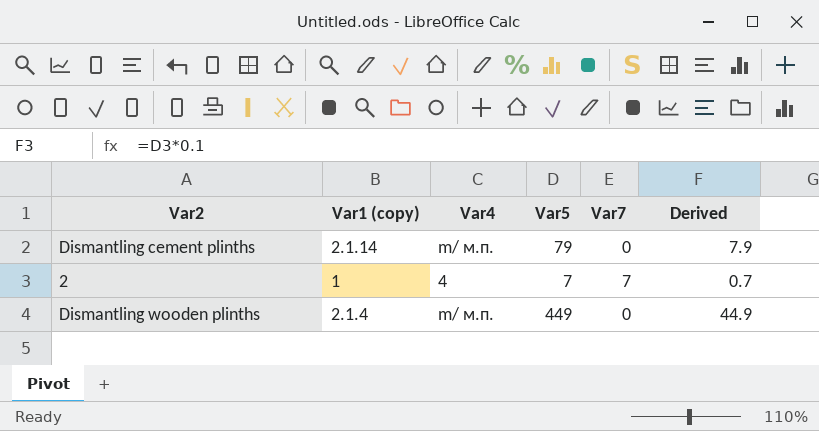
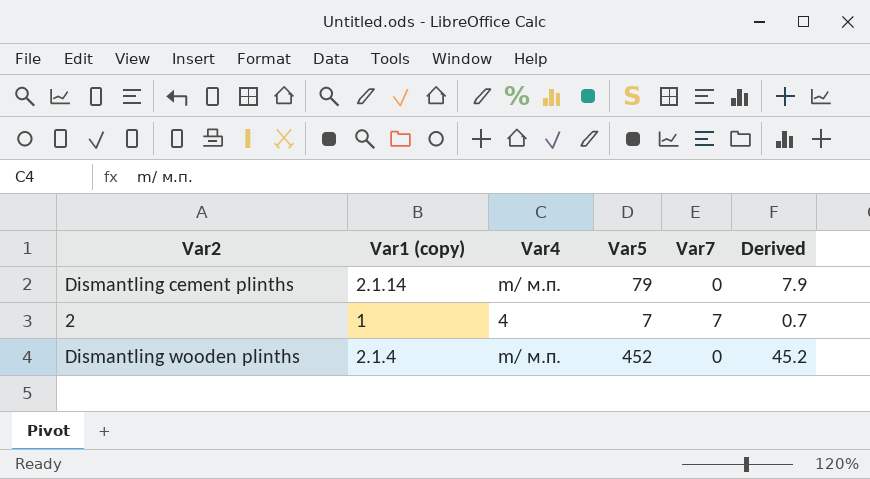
Dismantling wooden plinths | Var5: 449 -> 452
Dismantling wooden plinths | Derived: 44.9 -> 45.2

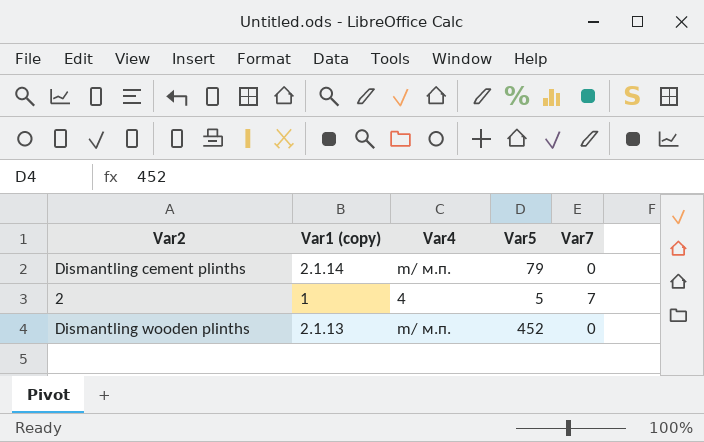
column Derived | formula: [Var5] * 0.1 -> none
2 | Var5: 7 -> 5
Dismantling wooden plinths | Var1 (copy): 2.1.4 -> 2.1.13

